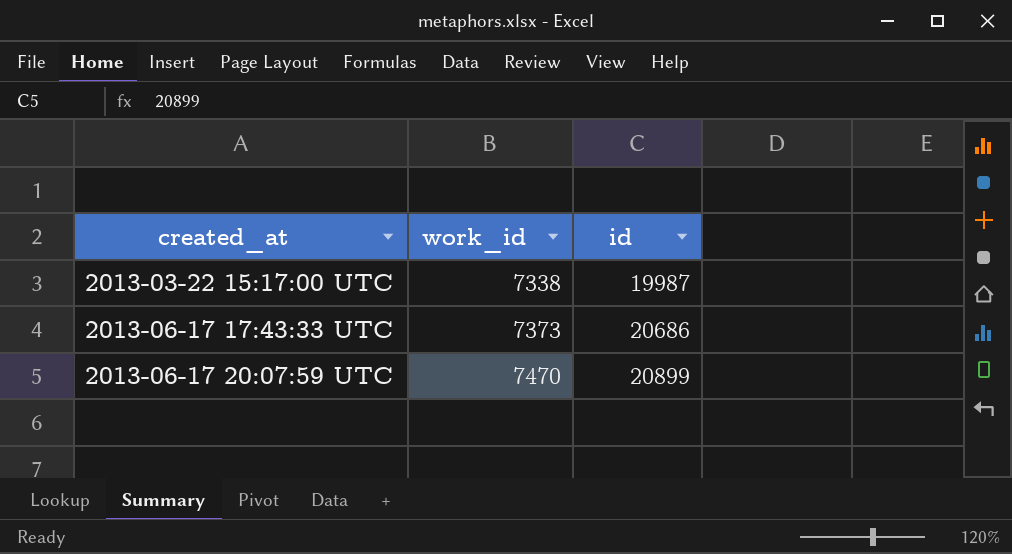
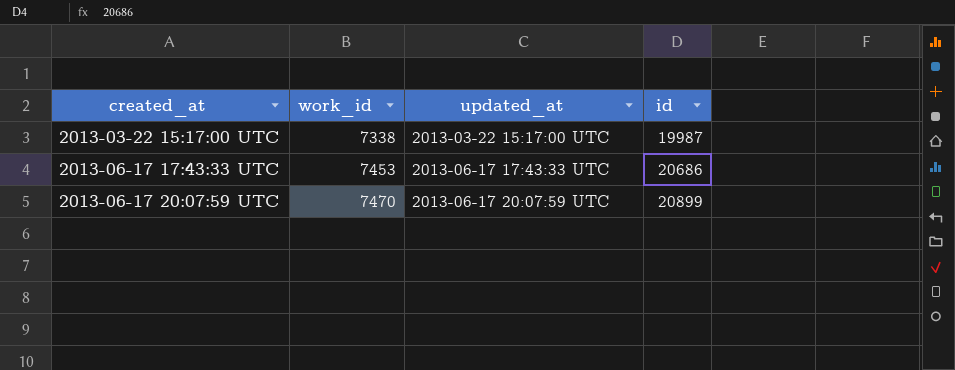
column updated_at | position: none -> 3
2013-06-17 17:43:33 UTC | work_id: 7373 -> 7453

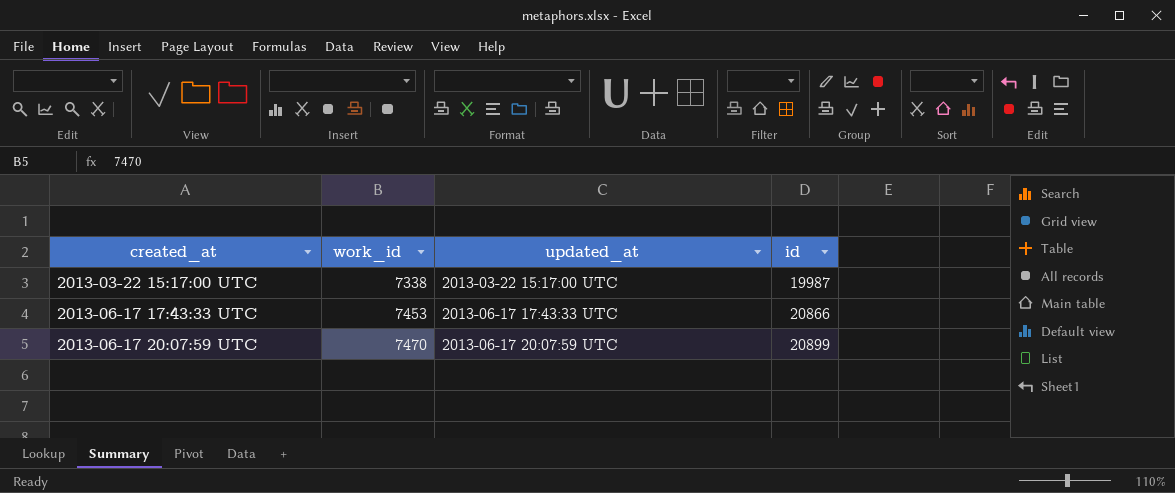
2013-06-17 17:43:33 UTC | id: 20686 -> 20866

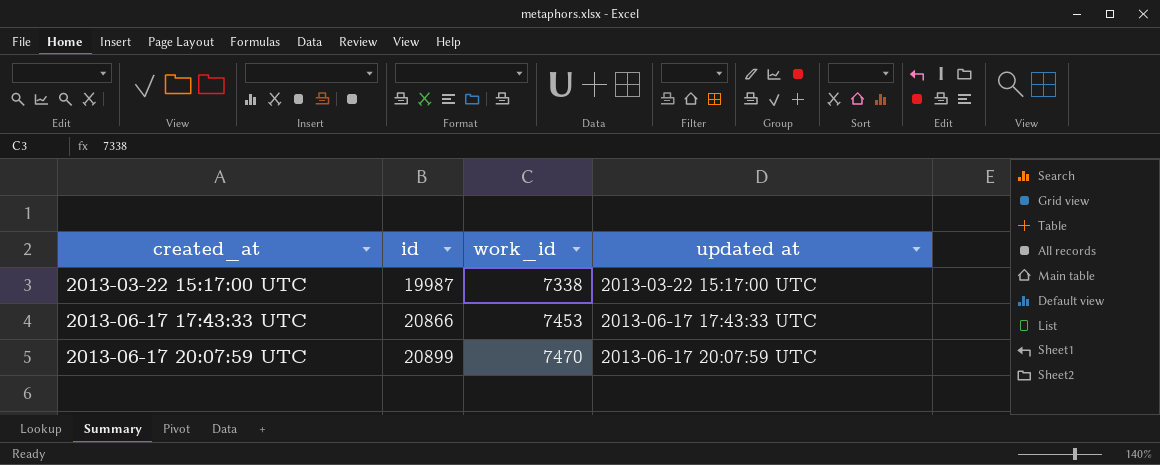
column id | position: 4 -> 2
column name: updated_at -> updated at

